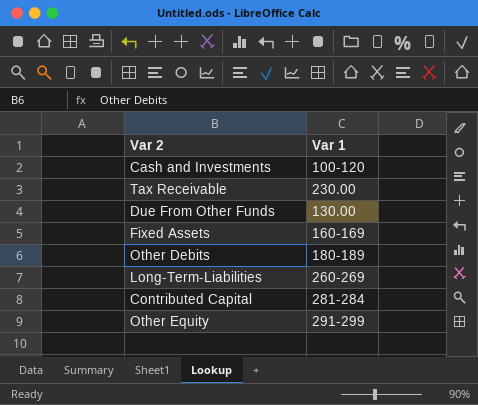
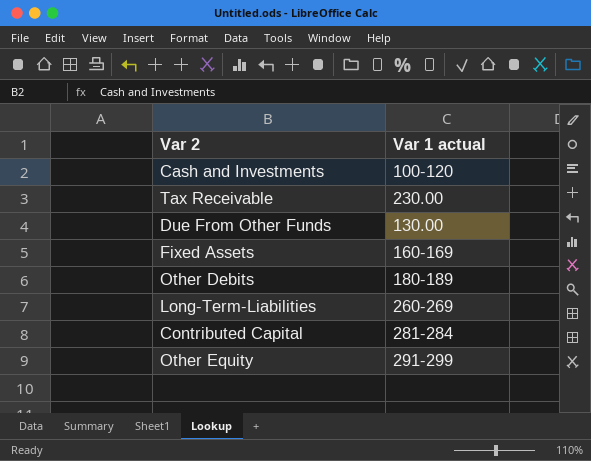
column name: Var 1 -> Var 1 actual

